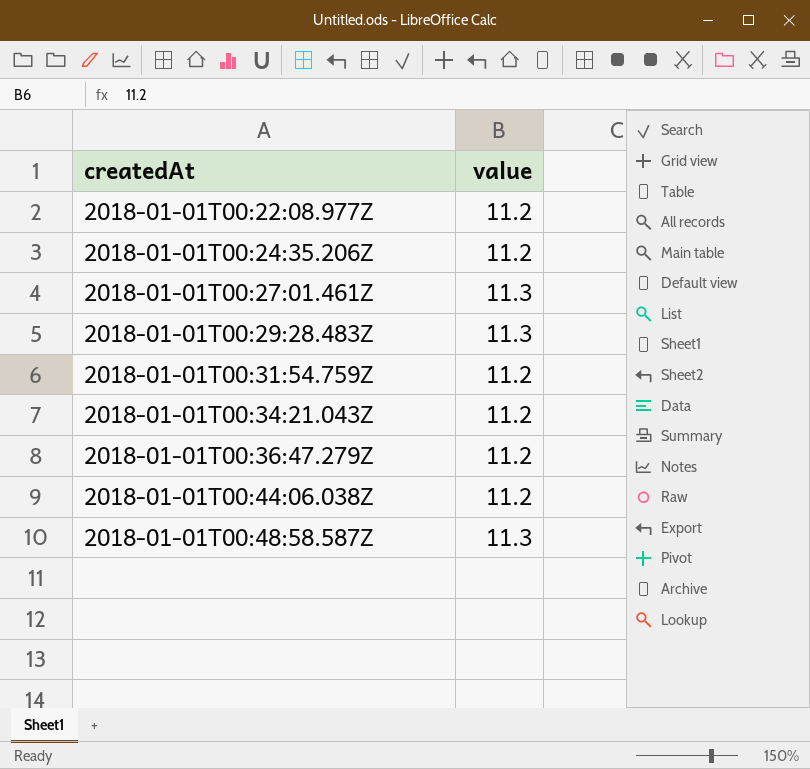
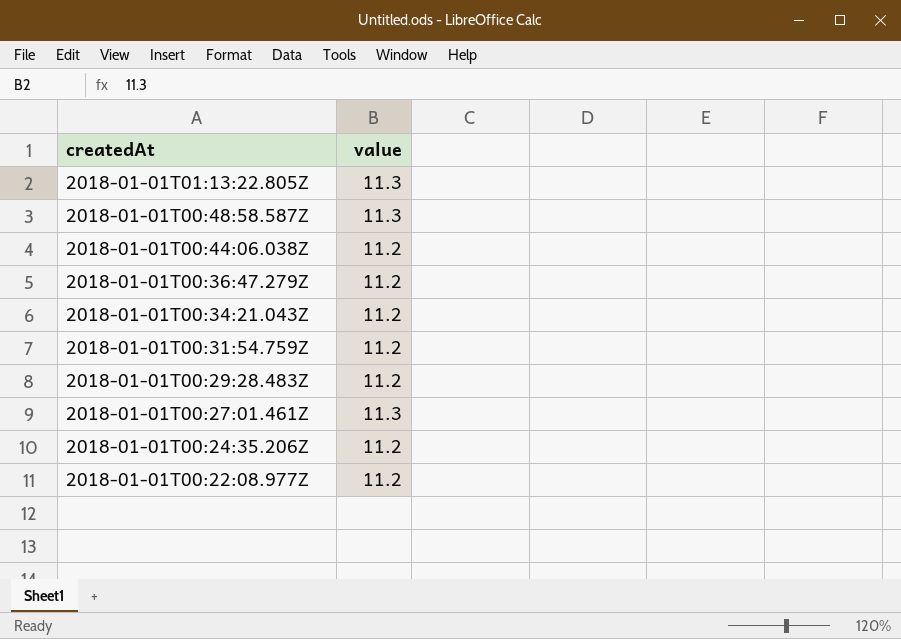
row order: createdAt ascending -> createdAt descending
row 2018-01-01T01:13:22.805Z: none -> 11.3
2018-01-01T00:29:28.483Z | value: 11.3 -> 11.2

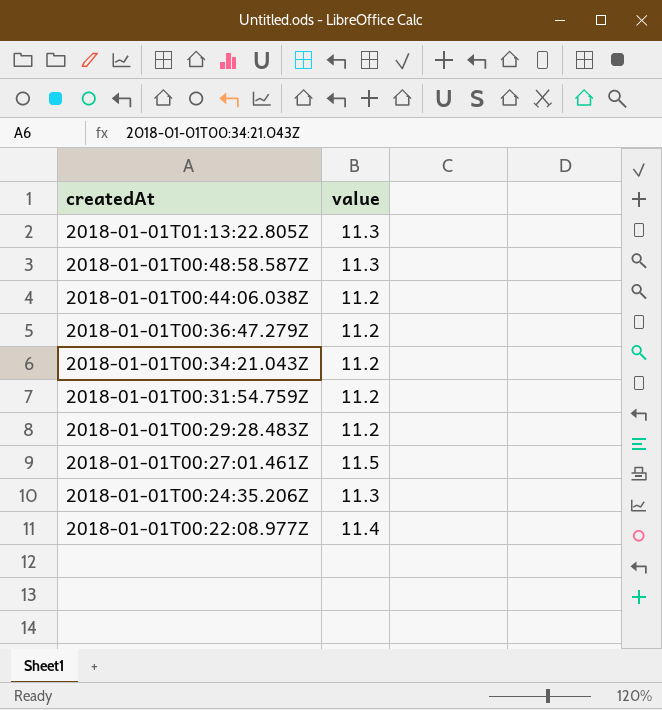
2018-01-01T00:27:01.461Z | value: 11.3 -> 11.5
2018-01-01T00:24:35.206Z | value: 11.2 -> 11.3
2018-01-01T00:22:08.977Z | value: 11.2 -> 11.4

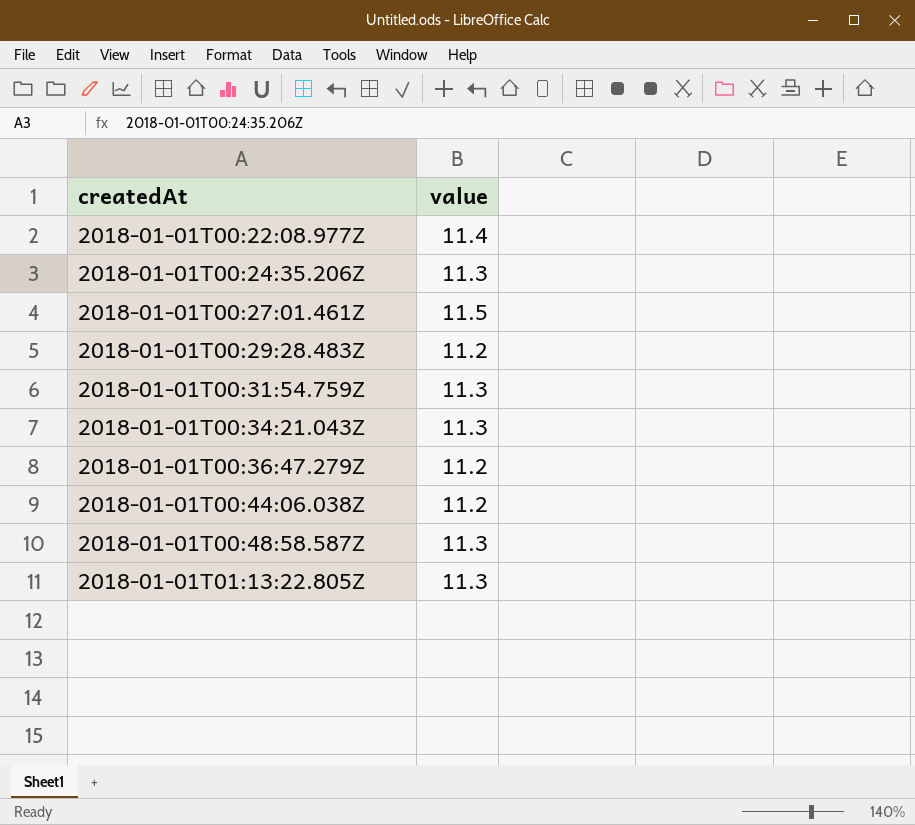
row order: createdAt descending -> createdAt ascending
2018-01-01T00:31:54.759Z | value: 11.2 -> 11.3
2018-01-01T00:34:21.043Z | value: 11.2 -> 11.3

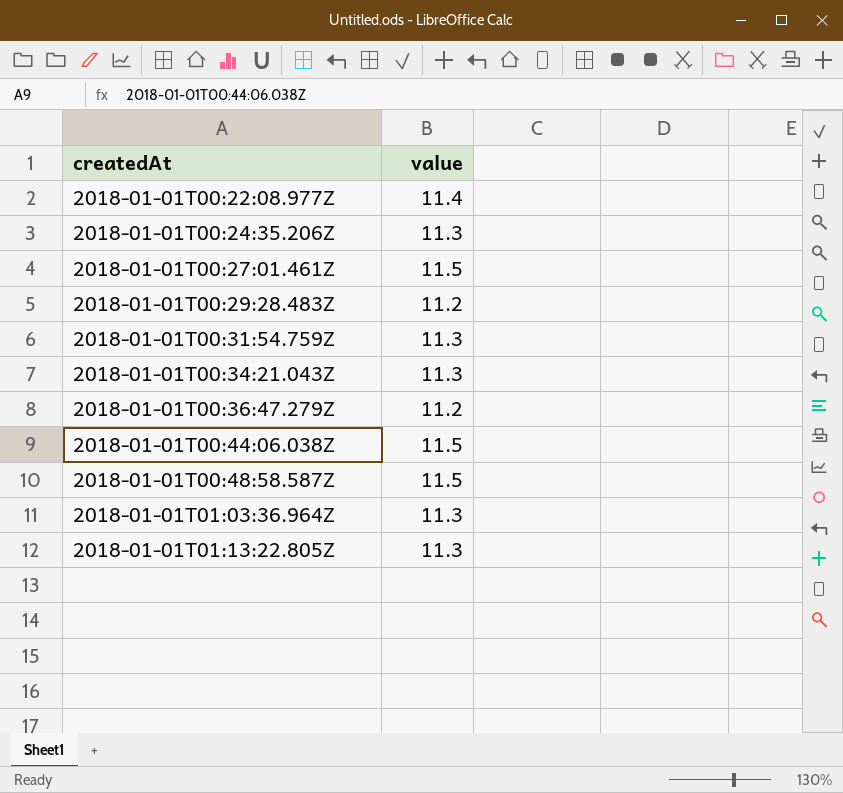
2018-01-01T00:44:06.038Z | value: 11.2 -> 11.5
2018-01-01T00:48:58.587Z | value: 11.3 -> 11.5
row 2018-01-01T01:03:36.964Z: none -> 11.3

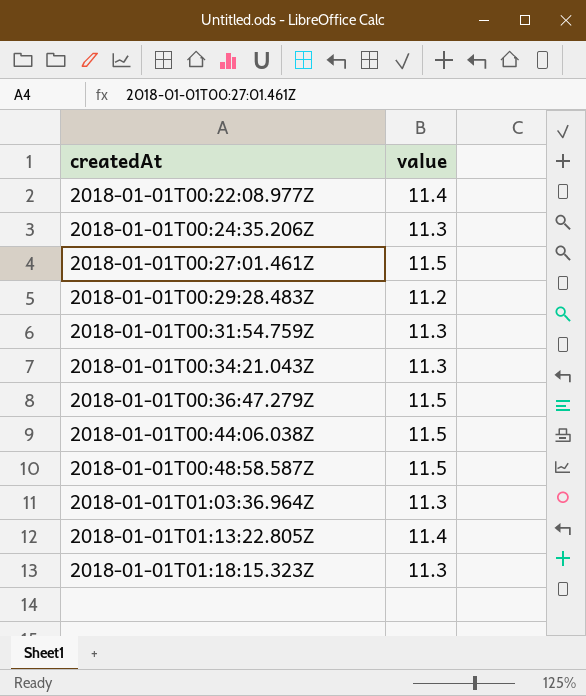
2018-01-01T00:36:47.279Z | value: 11.2 -> 11.5
2018-01-01T01:13:22.805Z | value: 11.3 -> 11.4
row 2018-01-01T01:18:15.323Z: none -> 11.3

